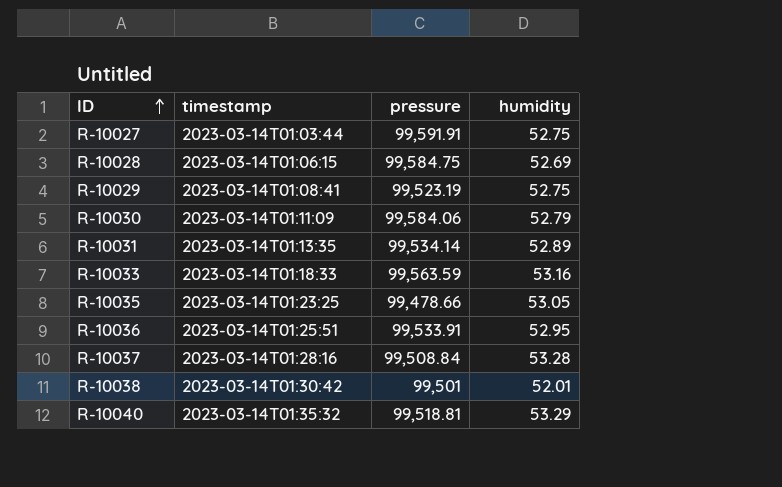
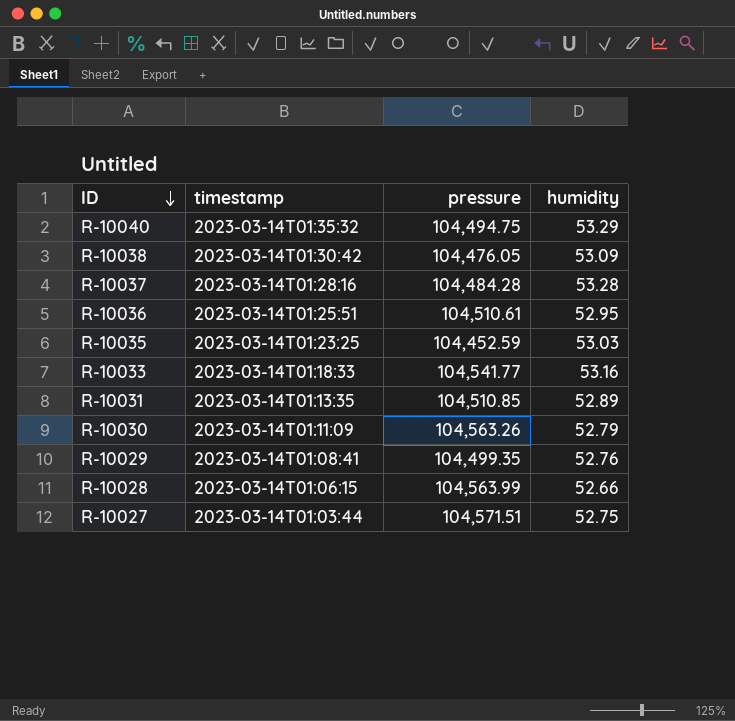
row order: ID ascending -> ID descending
R-10040 | pressure: 99,518.81 -> 104,494.75
R-10038 | pressure: 99,501 -> 104,476.05
R-10038 | humidity: 52.01 -> 53.09
R-10037 | pressure: 99,508.84 -> 104,484.28
R-10036 | pressure: 99,533.91 -> 104,510.61
R-10035 | pressure: 99,478.66 -> 104,452.59
R-10035 | humidity: 53.05 -> 53.03
R-10033 | pressure: 99,563.59 -> 104,541.77
R-10031 | pressure: 99,534.14 -> 104,510.85
R-10030 | pressure: 99,584.06 -> 104,563.26
R-10029 | pressure: 99,523.19 -> 104,499.35
R-10029 | humidity: 52.75 -> 52.76
R-10028 | pressure: 99,584.75 -> 104,563.99
R-10028 | humidity: 52.69 -> 52.66
R-10027 | pressure: 99,591.91 -> 104,571.51

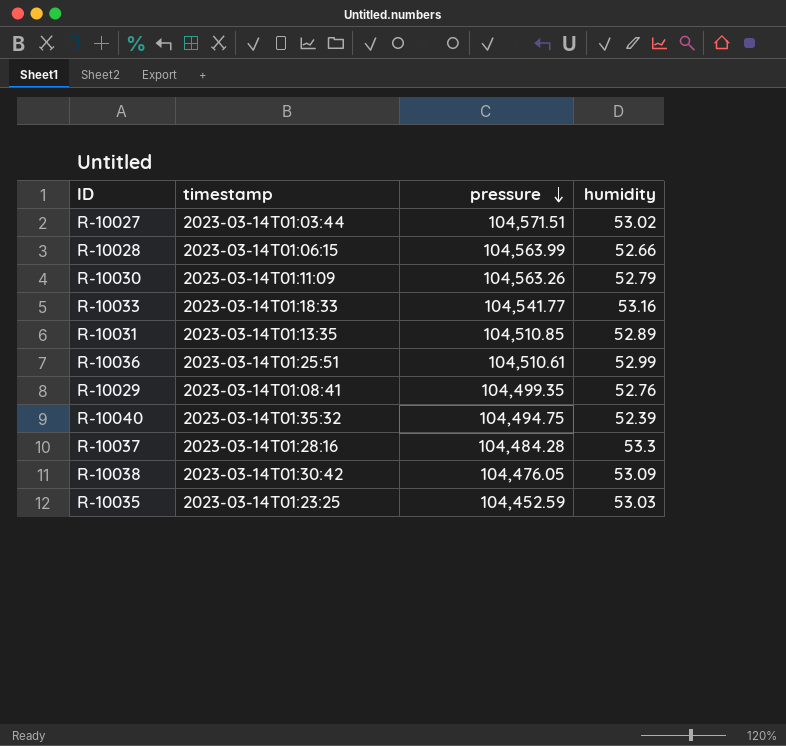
row order: ID descending -> pressure descending
R-10027 | humidity: 52.75 -> 53.02
R-10036 | humidity: 52.95 -> 52.99
R-10040 | humidity: 53.29 -> 52.39
R-10037 | humidity: 53.28 -> 53.3

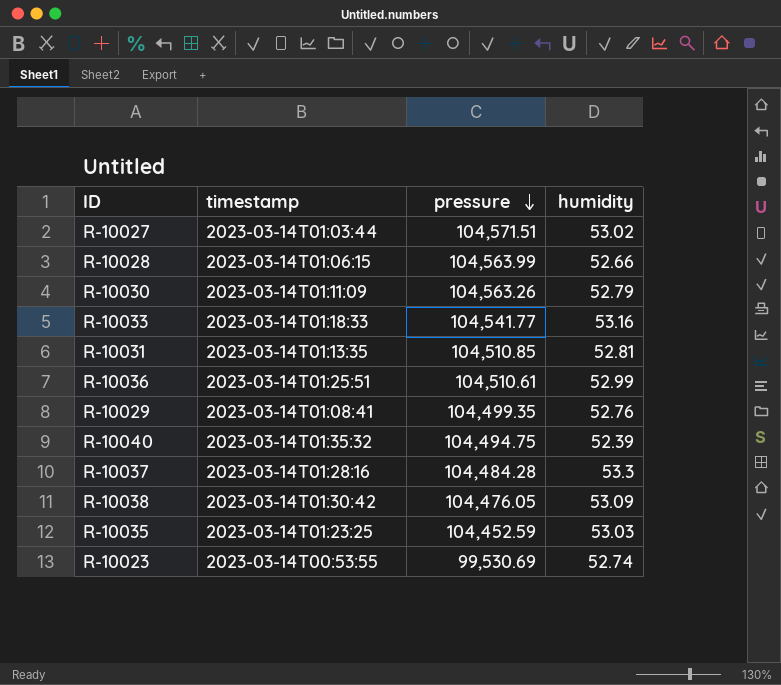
R-10031 | humidity: 52.89 -> 52.81
row R-10023: none -> 2023-03-14T00:53:55 | 99,530.69 | 52.74

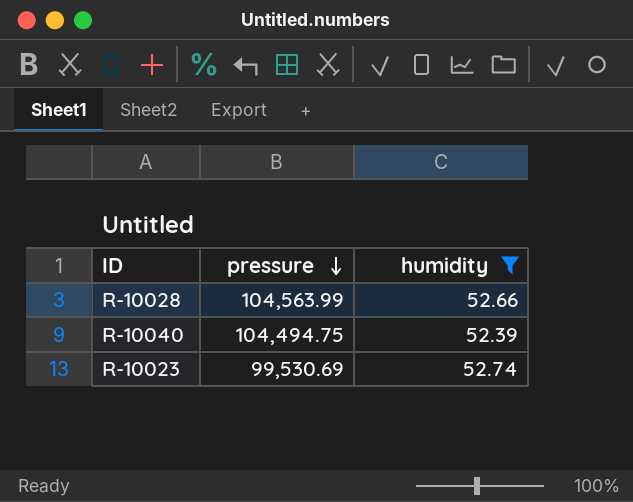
filter: none -> humidity <= 52.74
column timestamp | position: 2 -> none

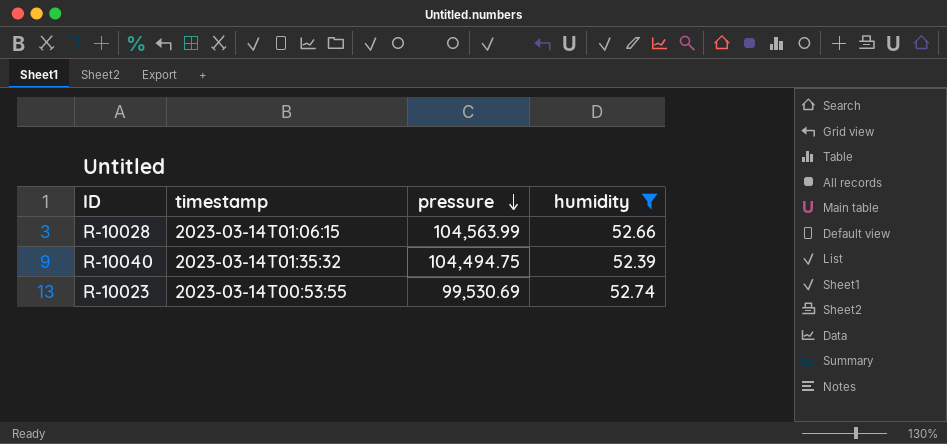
column timestamp | position: none -> 2

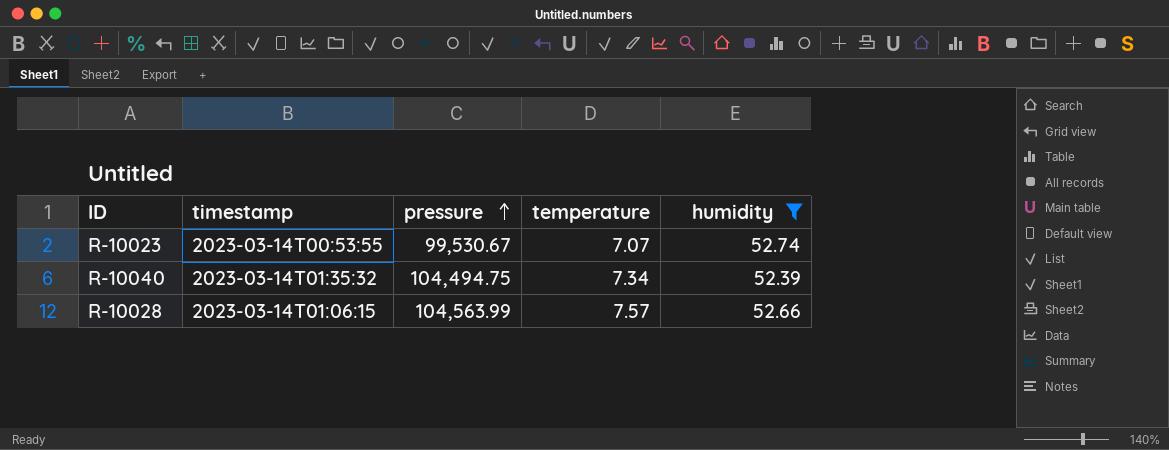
row order: pressure descending -> pressure ascending
column temperature | position: none -> 4
R-10023 | pressure: 99,530.69 -> 99,530.67

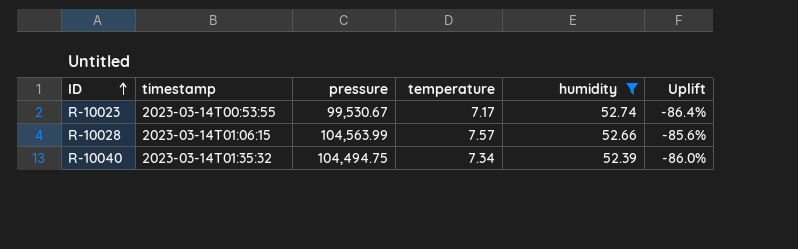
row order: pressure ascending -> ID ascending
column Uplift | formula: none -> ([temperature] - [humidity]) / [humidity]
R-10023 | temperature: 7.07 -> 7.17

